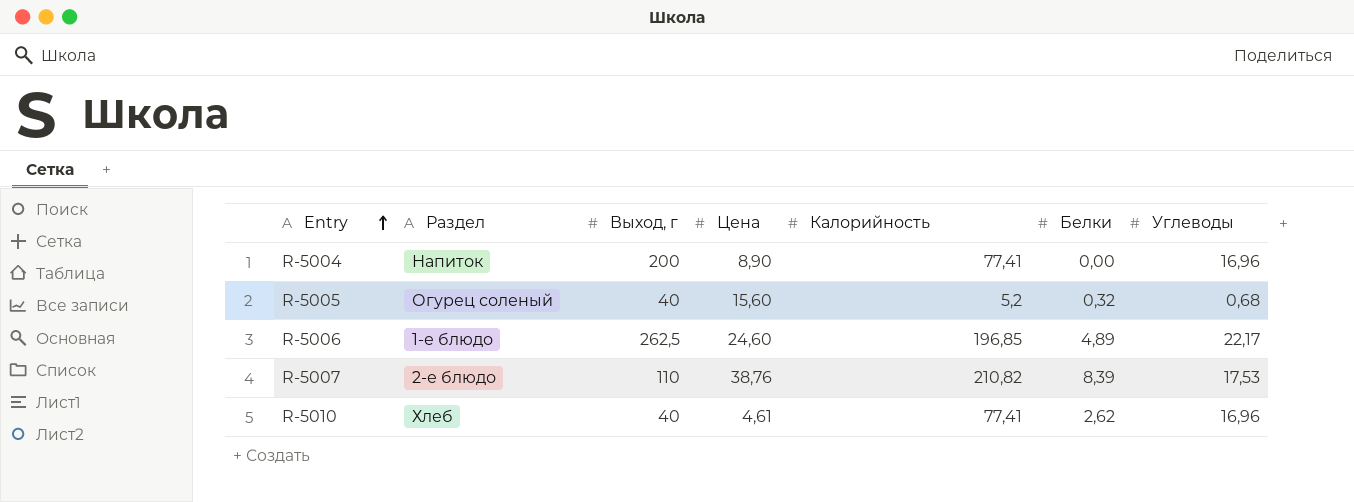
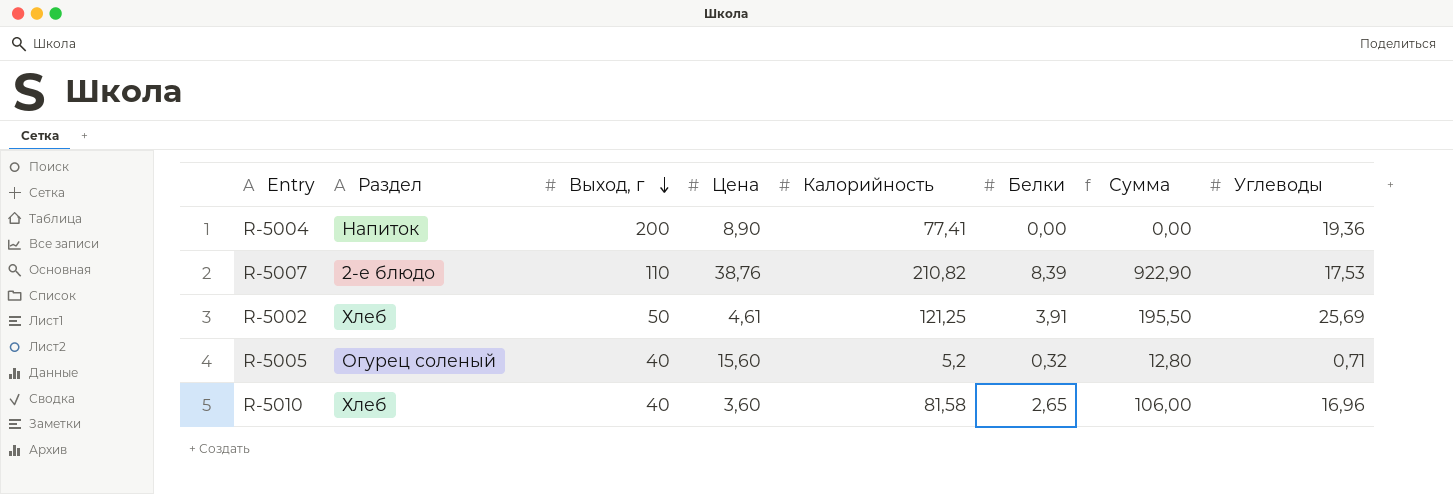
row order: Entry ascending -> Выход, г descending
column Сумма | formula: none -> [Выход, г] * [Белки]
row R-5006: 1-е блюдо | 262,5 | 24,60 | 196,85 | 4,89 | 22,17 -> none
R-5004 | Углеводы: 16,96 -> 19,36
row R-5002: none -> Хлеб | 50 | 4,61 | 121,25 | 3,91 | 195,50 | 25,69
R-5005 | Углеводы: 0,68 -> 0,71
R-5010 | Цена: 4,61 -> 3,60
R-5010 | Калорийность: 77,41 -> 81,58
R-5010 | Белки: 2,62 -> 2,65

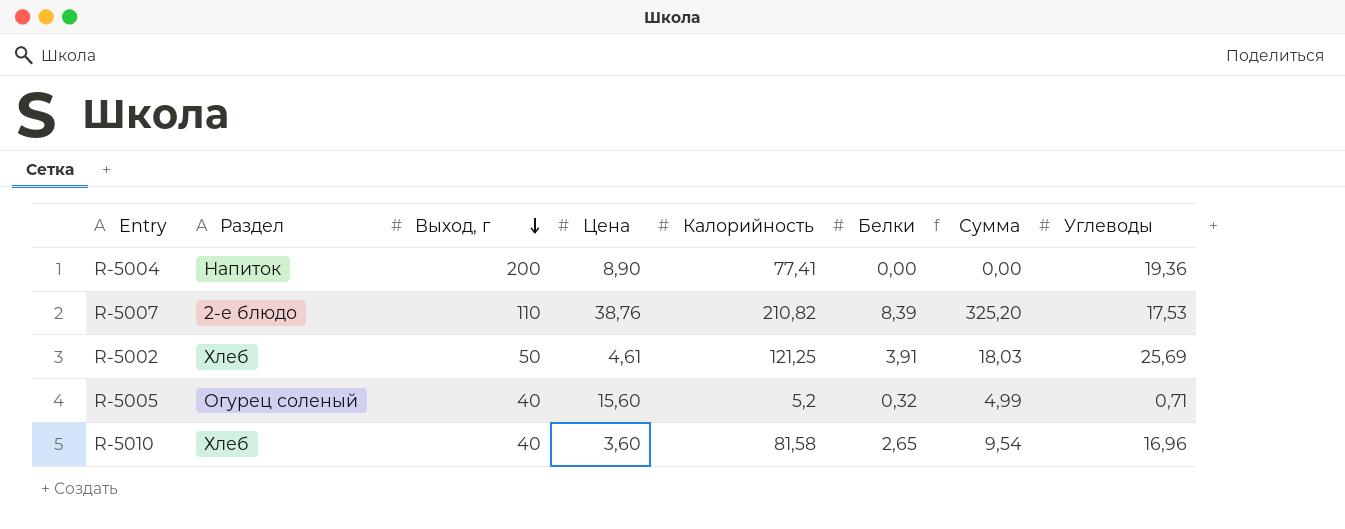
column Сумма | formula: [Выход, г] * [Белки] -> [Цена] * [Белки]

